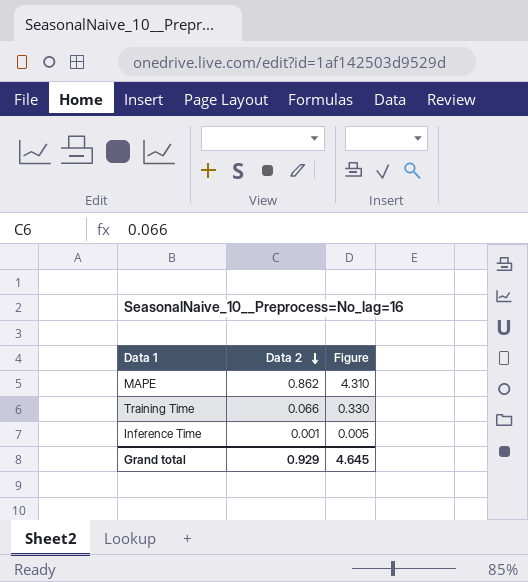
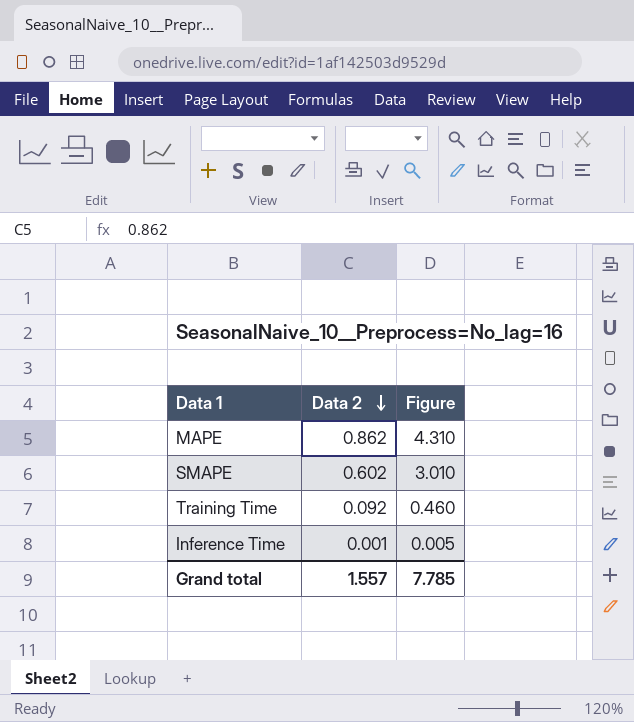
row SMAPE: none -> 0.602 | 3.010
Training Time | Data 2: 0.066 -> 0.092
Training Time | Figure: 0.330 -> 0.460
Grand total | Data 2: 0.929 -> 1.557
Grand total | Figure: 4.645 -> 7.785

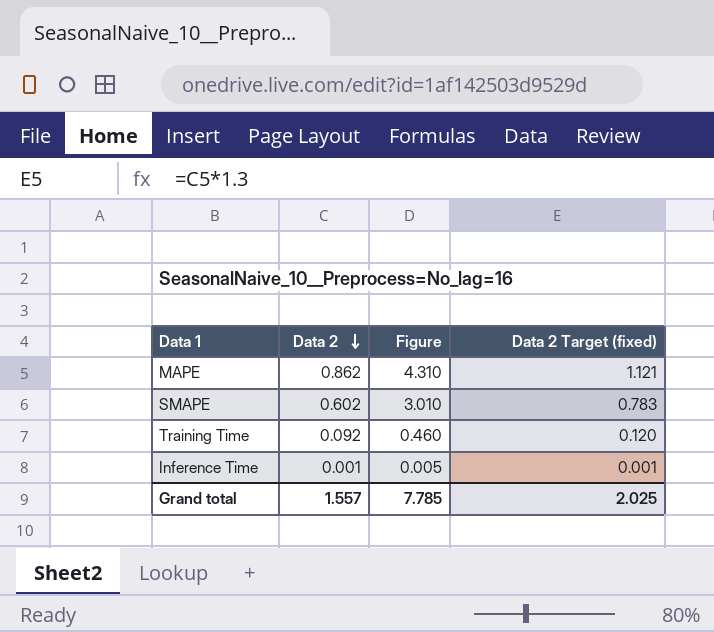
column Data 2 Target (fixed) | formula: none -> [Data 2] * 1.3

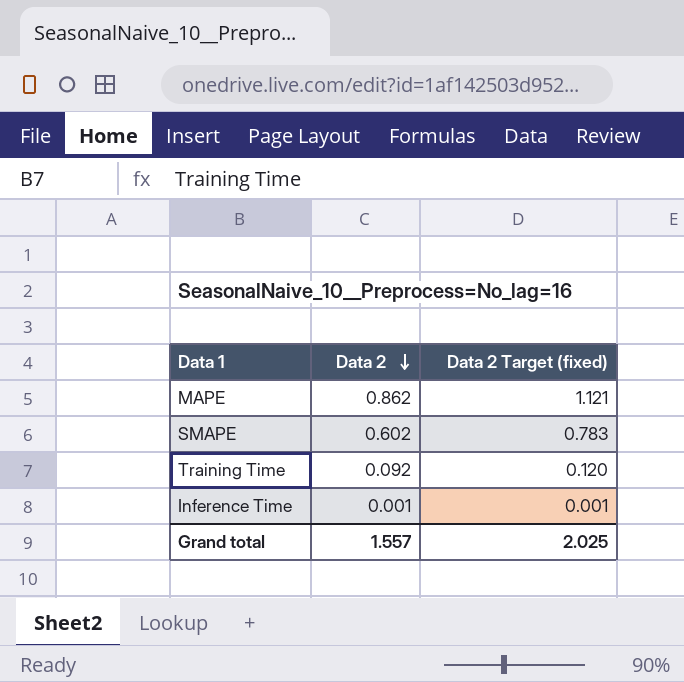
column Figure | formula: [Data 2] * 5 -> none

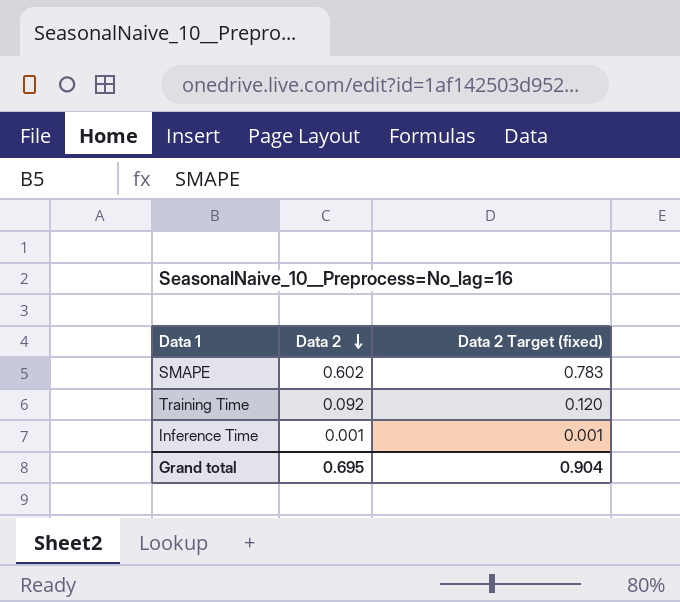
row MAPE: 0.862 | 1.121 -> none
Grand total | Data 2: 1.557 -> 0.695
Grand total | Data 2 Target (fixed): 2.025 -> 0.904

